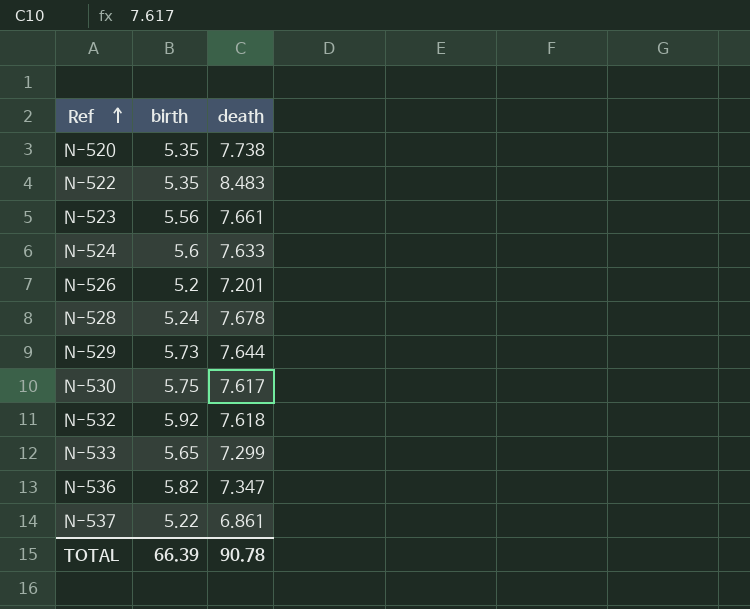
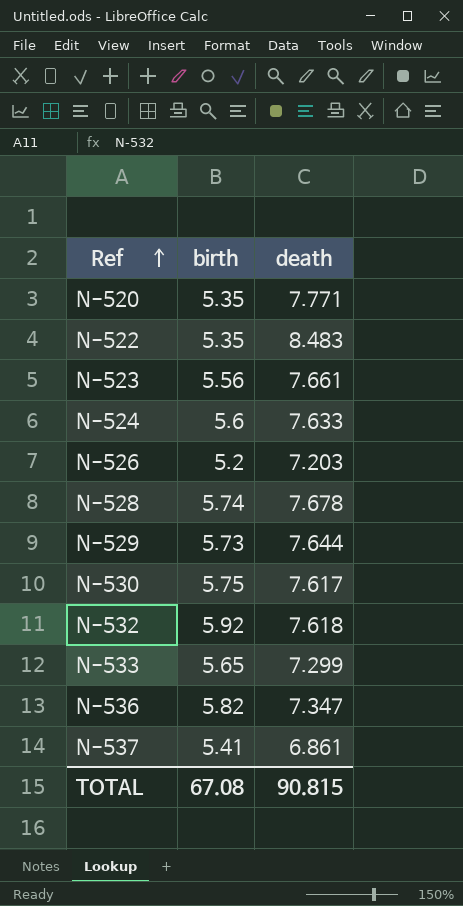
N-520 | death: 7.738 -> 7.771
N-526 | death: 7.201 -> 7.203
N-528 | birth: 5.24 -> 5.74
N-537 | birth: 5.22 -> 5.41
TOTAL | birth: 66.39 -> 67.08
TOTAL | death: 90.78 -> 90.815

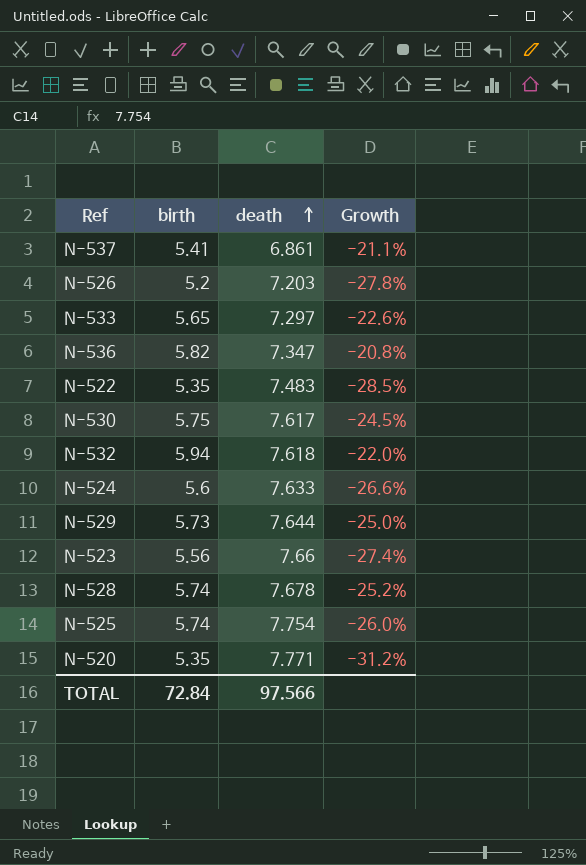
row order: Ref ascending -> death ascending
column Growth | formula: none -> ([birth] - [death]) / [death]
N-533 | death: 7.299 -> 7.297
N-522 | death: 8.483 -> 7.483
N-532 | birth: 5.92 -> 5.94
N-523 | death: 7.661 -> 7.66
row N-525: none -> 5.74 | 7.754 | -26.0%
TOTAL | birth: 67.08 -> 72.84
TOTAL | death: 90.815 -> 97.566

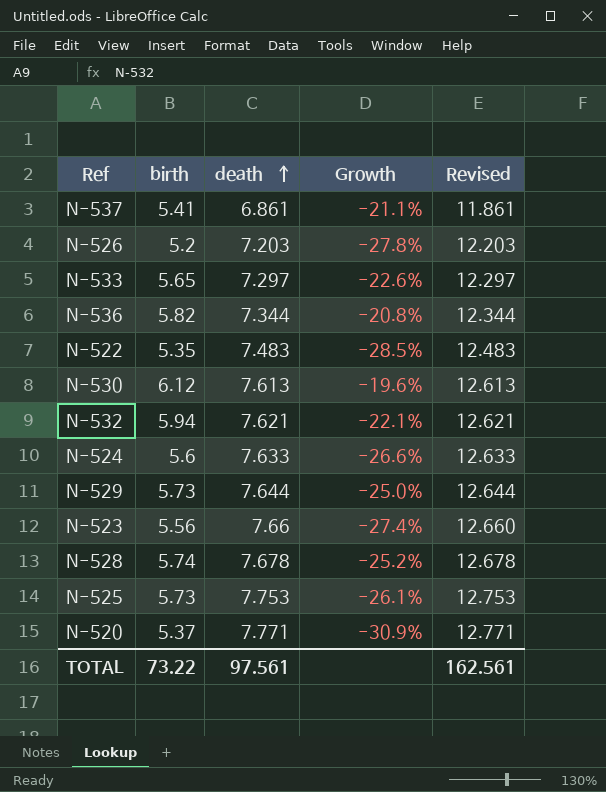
column Revised | formula: none -> [death] + 5
N-536 | death: 7.347 -> 7.344
N-530 | birth: 5.75 -> 6.12
N-530 | death: 7.617 -> 7.613
N-530 | Growth: -24.5% -> -19.6%
N-532 | death: 7.618 -> 7.621
N-532 | Growth: -22.0% -> -22.1%
N-525 | birth: 5.74 -> 5.73
N-525 | death: 7.754 -> 7.753
N-525 | Growth: -26.0% -> -26.1%
N-520 | birth: 5.35 -> 5.37
N-520 | Growth: -31.2% -> -30.9%
TOTAL | birth: 72.84 -> 73.22
TOTAL | death: 97.566 -> 97.561

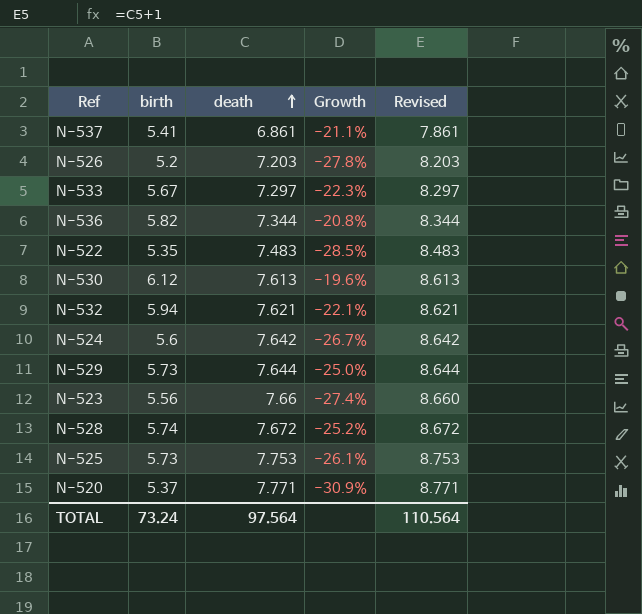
column Revised | formula: [death] + 5 -> [death] + 1
N-533 | birth: 5.65 -> 5.67
N-533 | Growth: -22.6% -> -22.3%
N-524 | death: 7.633 -> 7.642
N-524 | Growth: -26.6% -> -26.7%
N-528 | death: 7.678 -> 7.672
TOTAL | birth: 73.22 -> 73.24
TOTAL | death: 97.561 -> 97.564
TOTAL | Revised: 162.561 -> 110.564

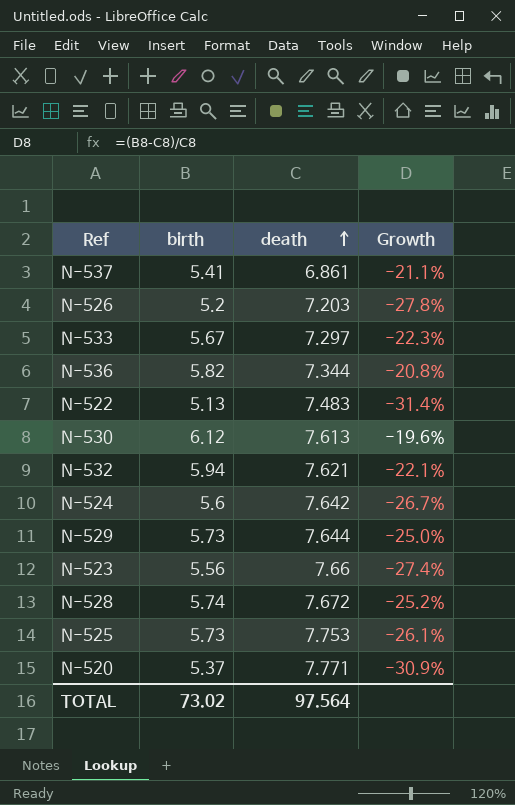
column Revised | formula: [death] + 1 -> none
N-522 | birth: 5.35 -> 5.13
N-522 | Growth: -28.5% -> -31.4%
TOTAL | birth: 73.24 -> 73.02

